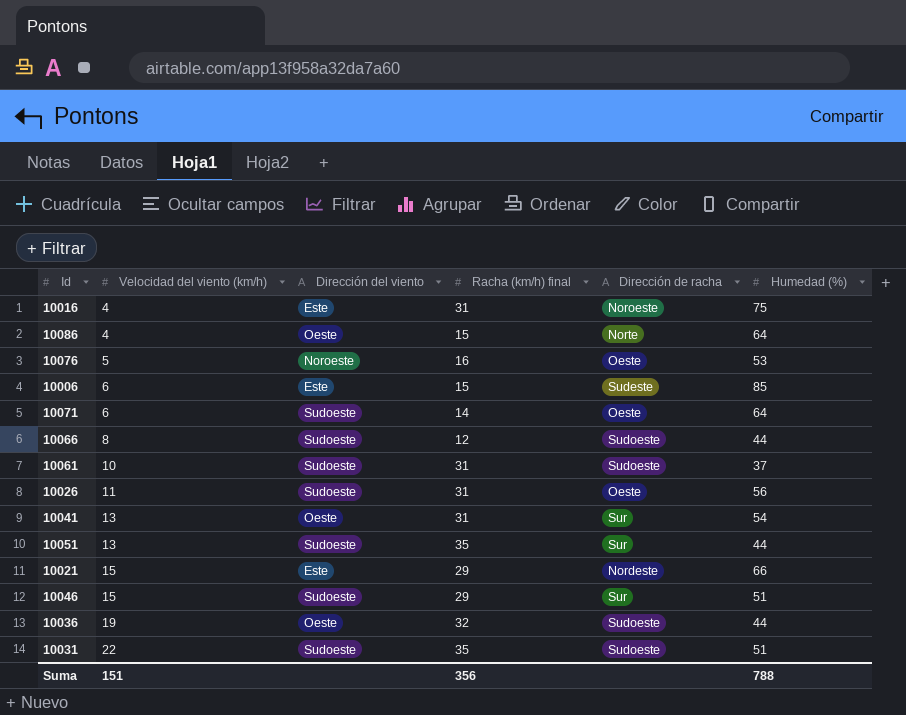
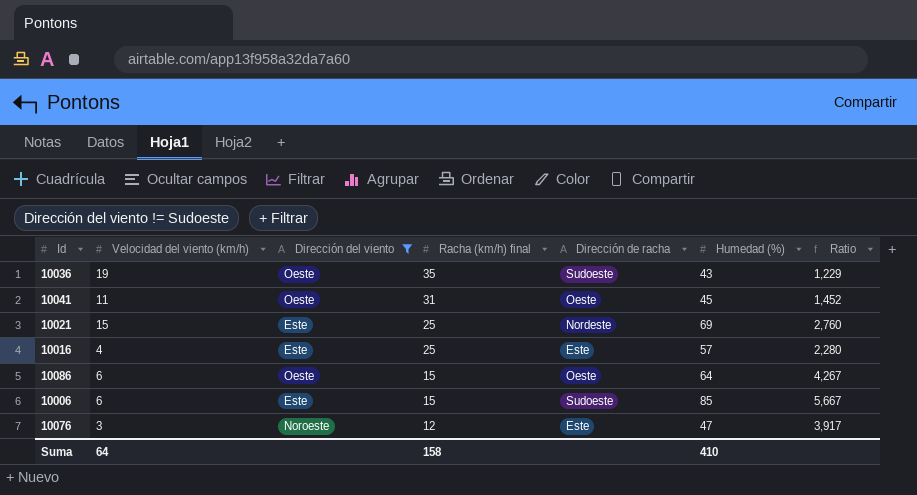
filter: none -> Dirección del viento != Sudoeste
row order: Velocidad del viento (km/h) ascending -> Racha (km/h) final descending
column Ratio | formula: none -> [Humedad (%)] / [Racha (km/h) final]
10036 | Racha (km/h) final: 32 -> 35
10036 | Humedad (%): 44 -> 43
10041 | Velocidad del viento (km/h): 13 -> 11
10041 | Dirección de racha: Sur -> Oeste
10041 | Humedad (%): 54 -> 45
10021 | Racha (km/h) final: 29 -> 25
10021 | Humedad (%): 66 -> 69
10016 | Racha (km/h) final: 31 -> 25
10016 | Dirección de racha: Noroeste -> Este
10016 | Humedad (%): 75 -> 57
10086 | Velocidad del viento (km/h): 4 -> 6
10086 | Dirección de racha: Norte -> Oeste
10006 | Dirección de racha: Sudeste -> Sudoeste
10076 | Velocidad del viento (km/h): 5 -> 3
10076 | Racha (km/h) final: 16 -> 12
10076 | Dirección de racha: Oeste -> Este
10076 | Humedad (%): 53 -> 47
Suma | Velocidad del viento (km/h): 151 -> 64
Suma | Racha (km/h) final: 356 -> 158
Suma | Humedad (%): 788 -> 410

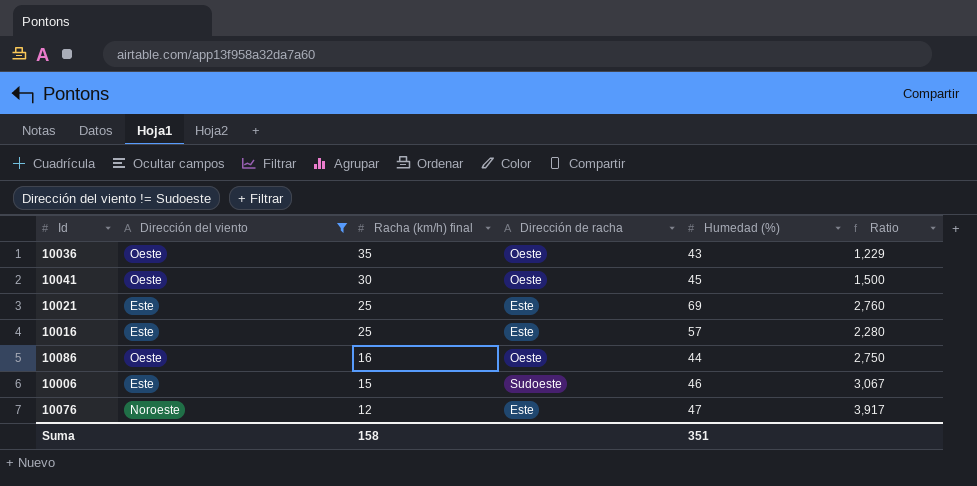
column Velocidad del viento (km/h) | position: 2 -> none
10036 | Dirección de racha: Sudoeste -> Oeste
10041 | Racha (km/h) final: 31 -> 30
10041 | Ratio: 1,452 -> 1,500
10021 | Dirección de racha: Nordeste -> Este
10086 | Racha (km/h) final: 15 -> 16
10086 | Humedad (%): 64 -> 44
10086 | Ratio: 4,267 -> 2,750
10006 | Humedad (%): 85 -> 46
10006 | Ratio: 5,667 -> 3,067
Suma | Humedad (%): 410 -> 351

